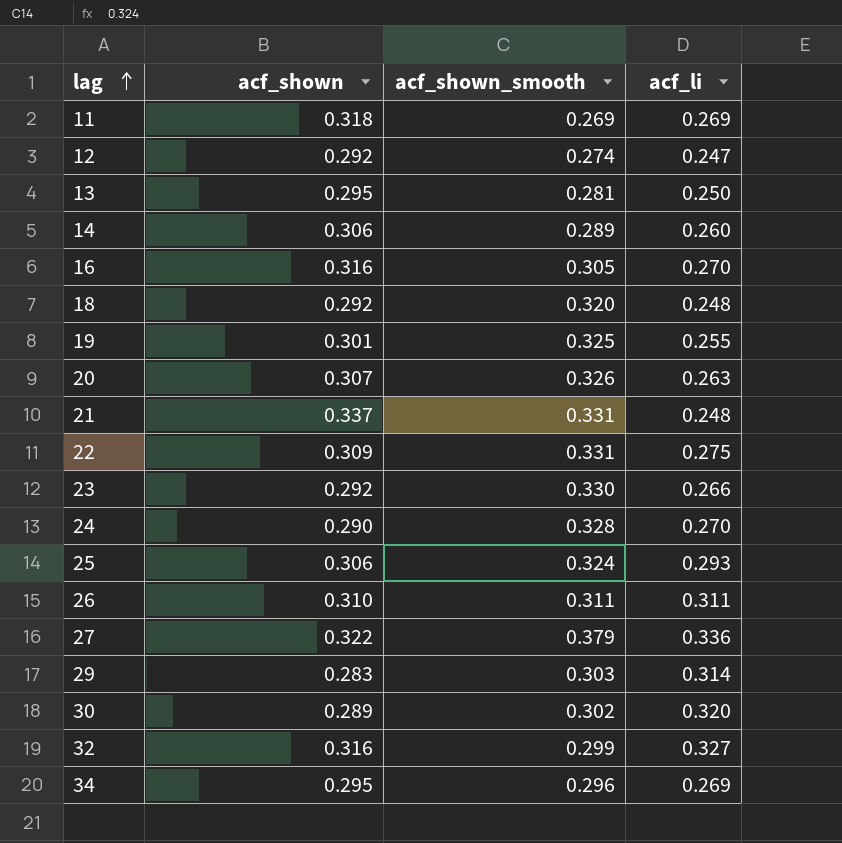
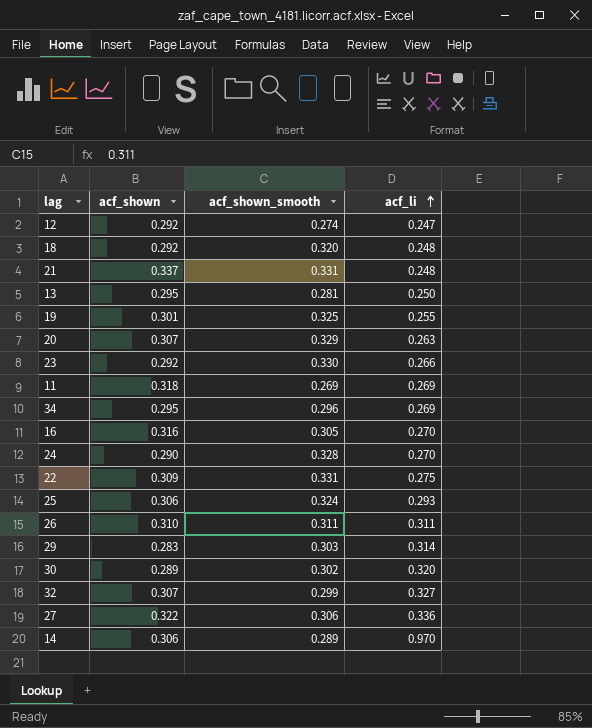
row order: lag ascending -> acf_li ascending
20 | acf_shown_smooth: 0.326 -> 0.329
32 | acf_shown: 0.316 -> 0.307
27 | acf_shown_smooth: 0.379 -> 0.306
14 | acf_li: 0.260 -> 0.970

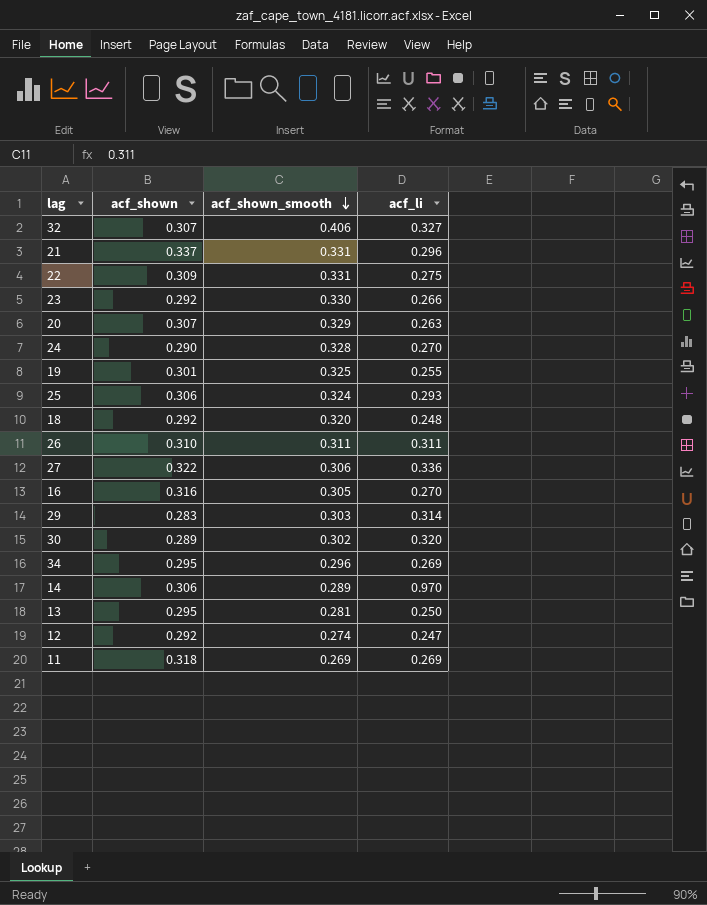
row order: acf_li ascending -> acf_shown_smooth descending
32 | acf_shown_smooth: 0.299 -> 0.406
21 | acf_li: 0.248 -> 0.296

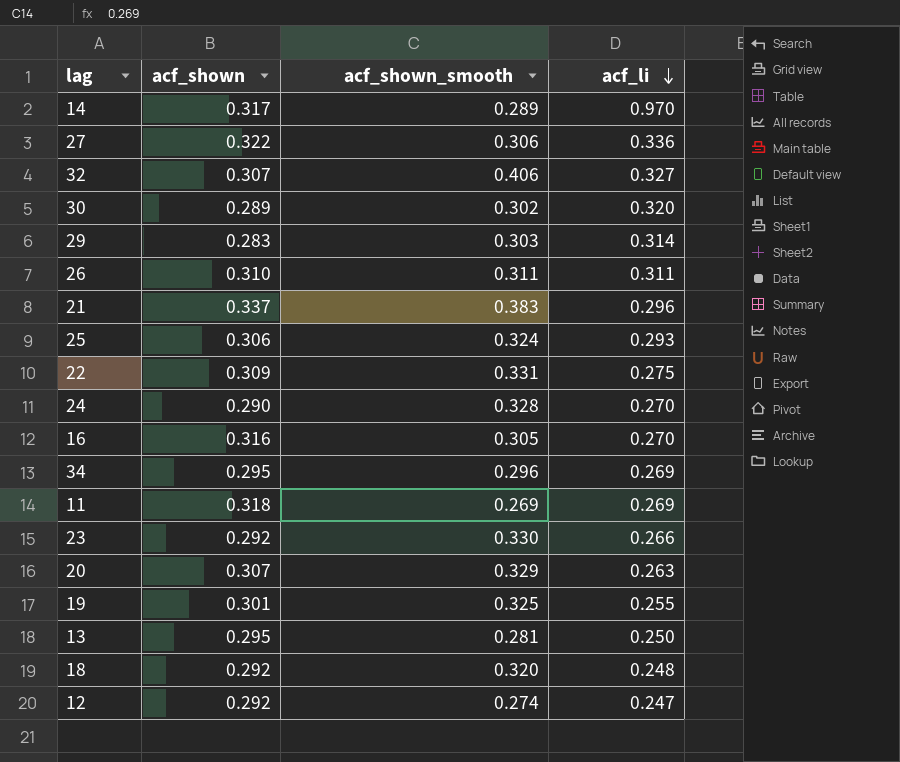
row order: acf_shown_smooth descending -> acf_li descending
14 | acf_shown: 0.306 -> 0.317
21 | acf_shown_smooth: 0.331 -> 0.383

